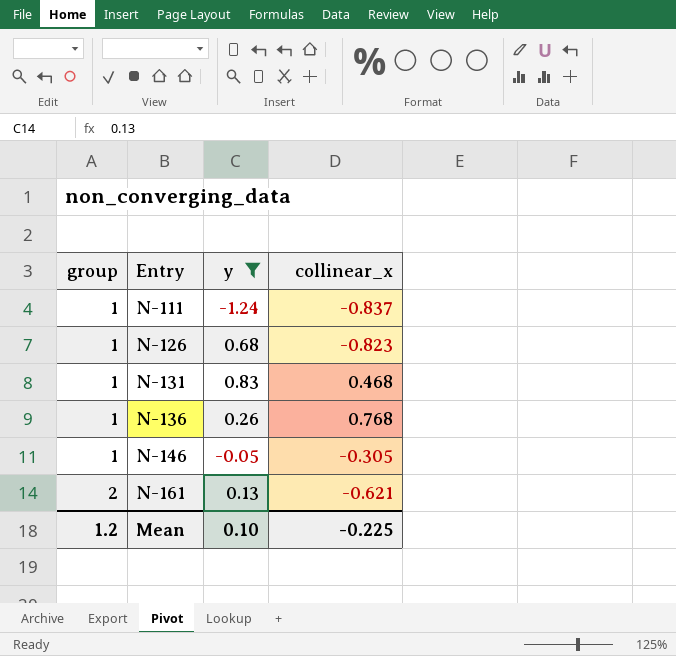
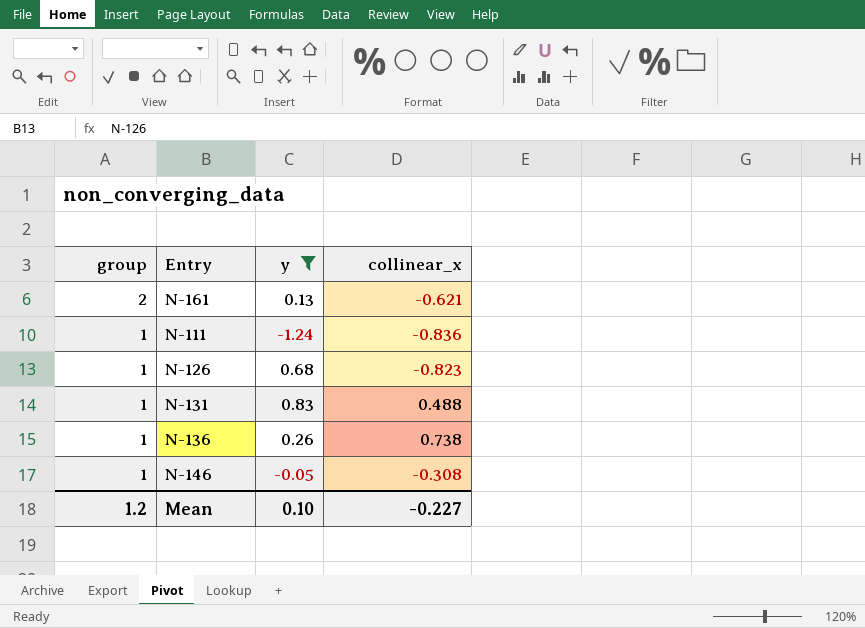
row order: group ascending -> group descending
N-111 | collinear_x: -0.837 -> -0.836
N-131 | collinear_x: 0.468 -> 0.488
N-136 | collinear_x: 0.768 -> 0.738
N-146 | collinear_x: -0.305 -> -0.308
Mean | collinear_x: -0.225 -> -0.227

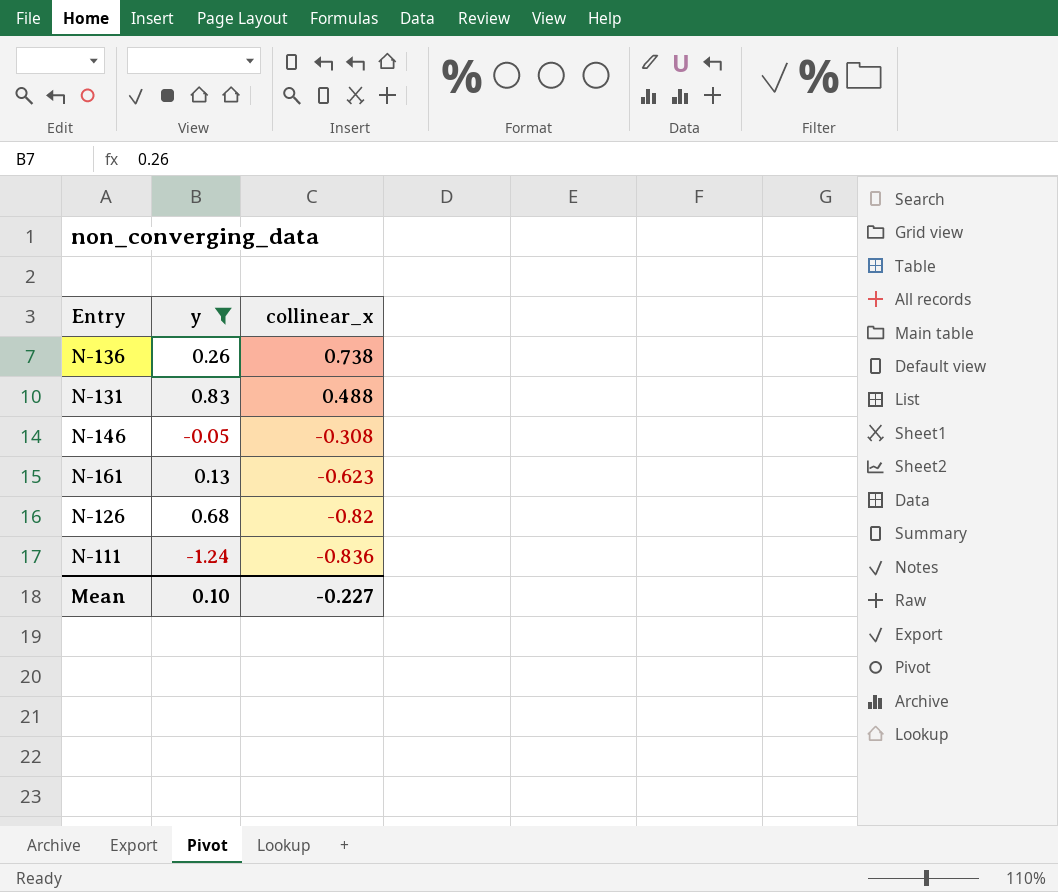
row order: group descending -> collinear_x descending
column group | position: 1 -> none
N-161 | collinear_x: -0.621 -> -0.623
N-126 | collinear_x: -0.823 -> -0.82

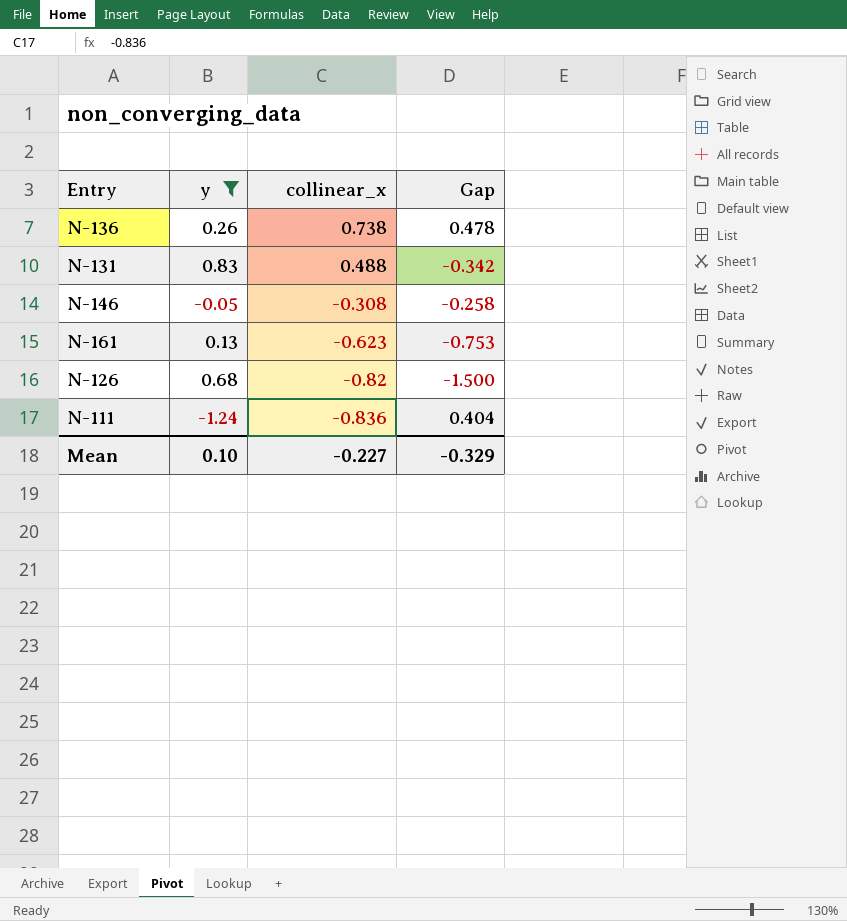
column Gap | formula: none -> [collinear_x] - [y]

